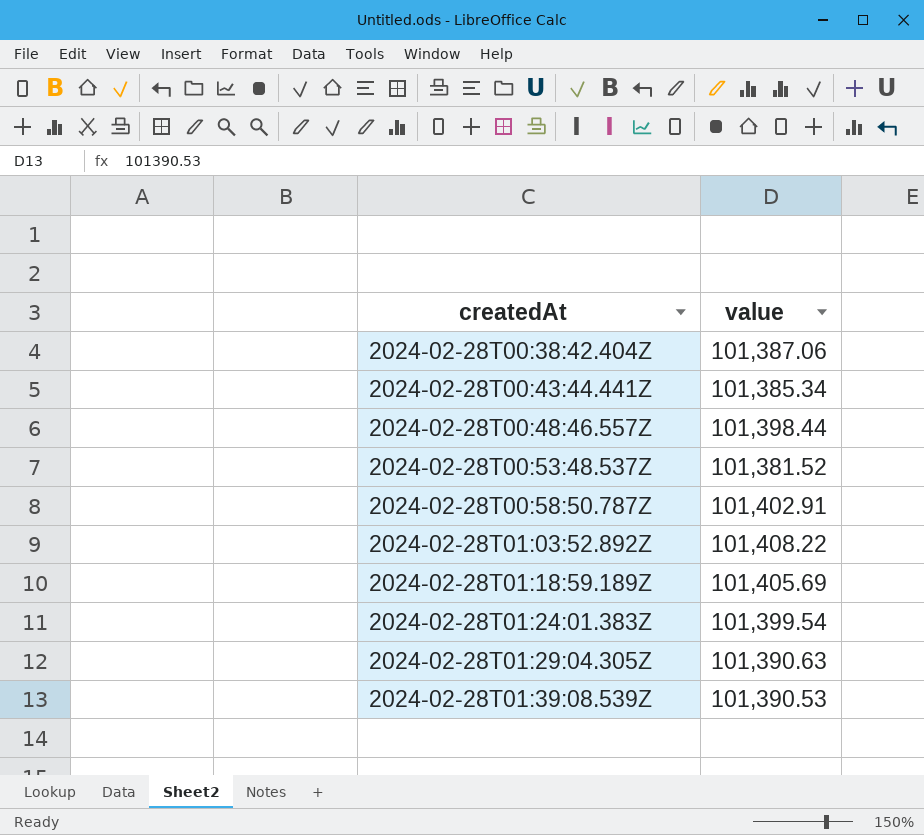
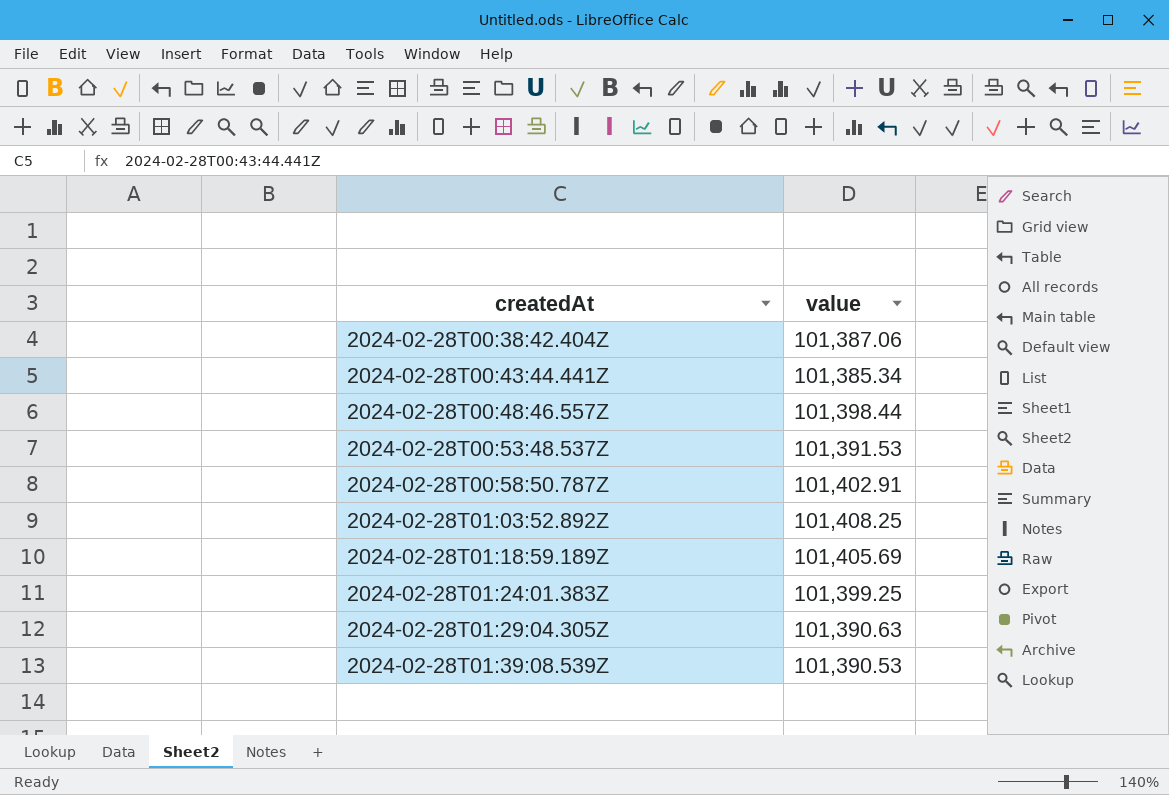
2024-02-28T00:53:48.537Z | value: 101,381.52 -> 101,391.53
2024-02-28T01:03:52.892Z | value: 101,408.22 -> 101,408.25
2024-02-28T01:24:01.383Z | value: 101,399.54 -> 101,399.25

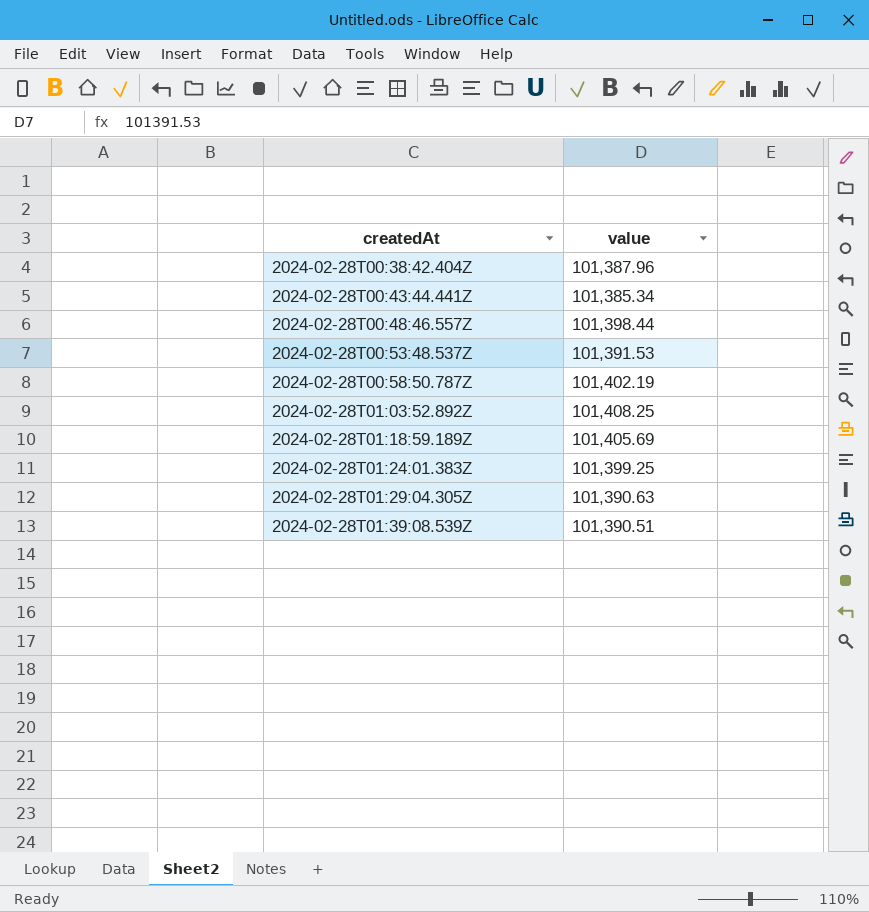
2024-02-28T00:38:42.404Z | value: 101,387.06 -> 101,387.96
2024-02-28T00:58:50.787Z | value: 101,402.91 -> 101,402.19
2024-02-28T01:39:08.539Z | value: 101,390.53 -> 101,390.51

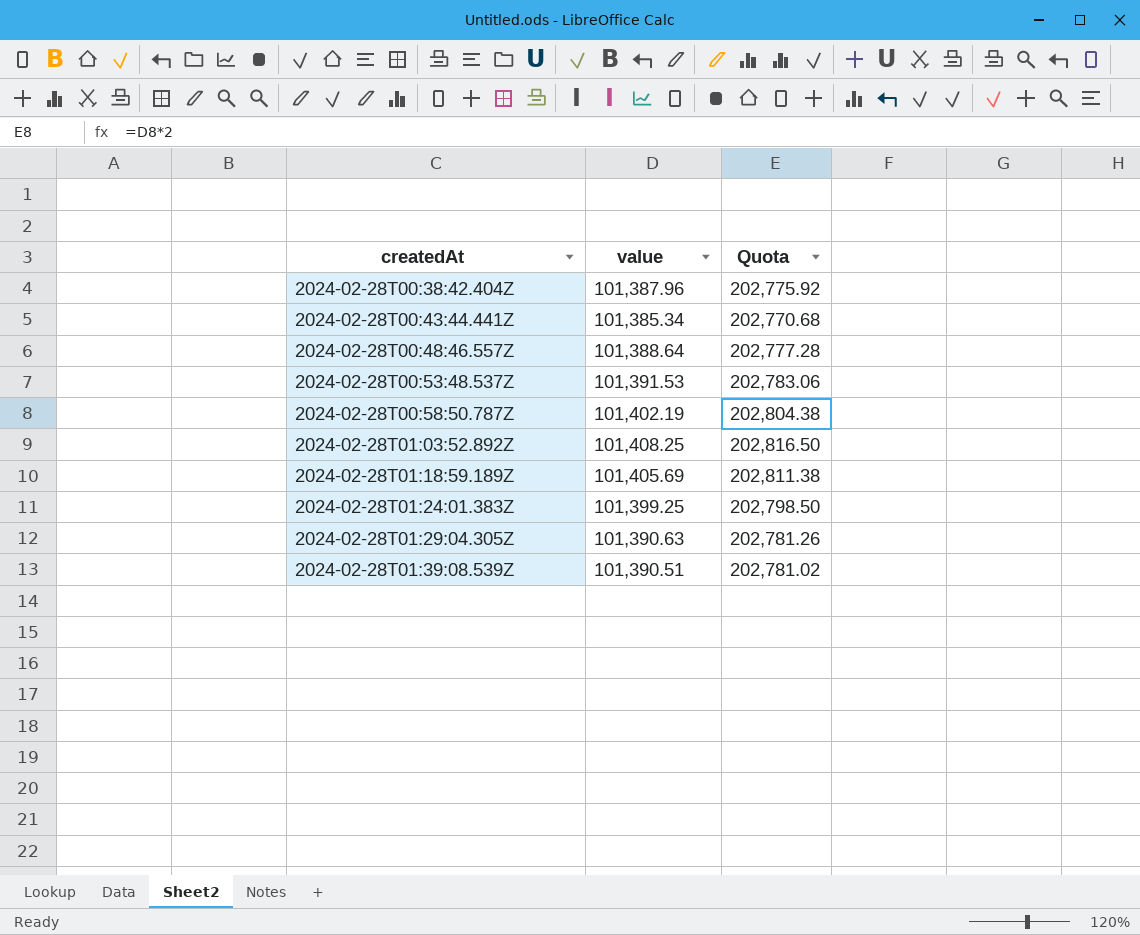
column Quota | formula: none -> [value] * 2
2024-02-28T00:48:46.557Z | value: 101,398.44 -> 101,388.64

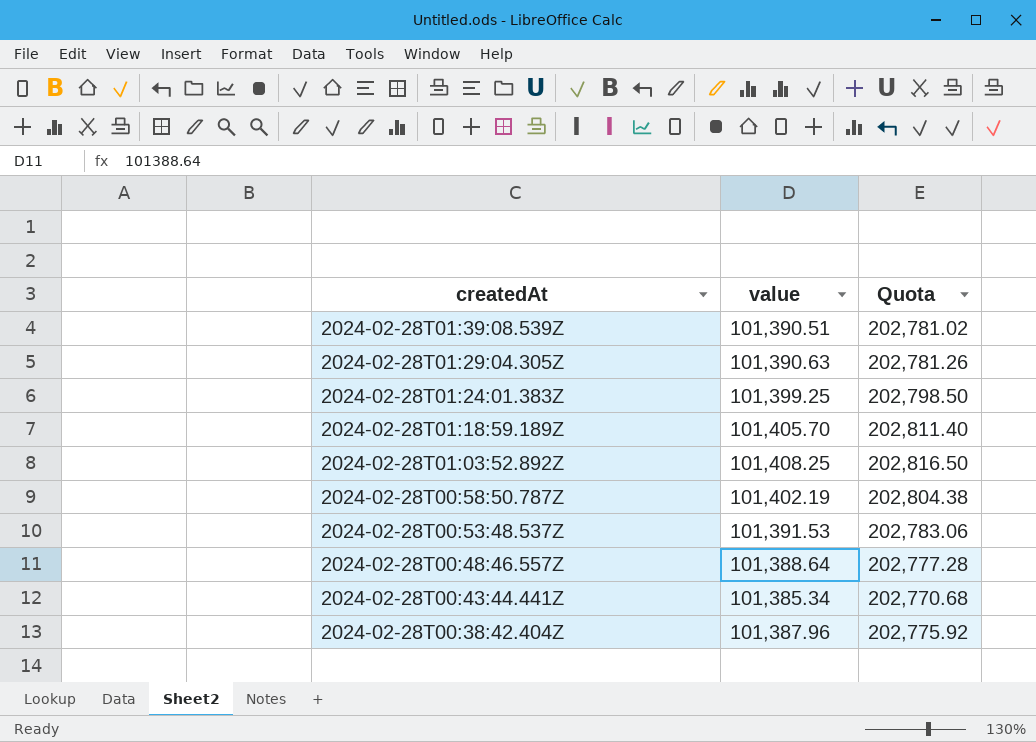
row order: createdAt ascending -> createdAt descending
2024-02-28T01:18:59.189Z | value: 101,405.69 -> 101,405.70
2024-02-28T01:18:59.189Z | Quota: 202,811.38 -> 202,811.40

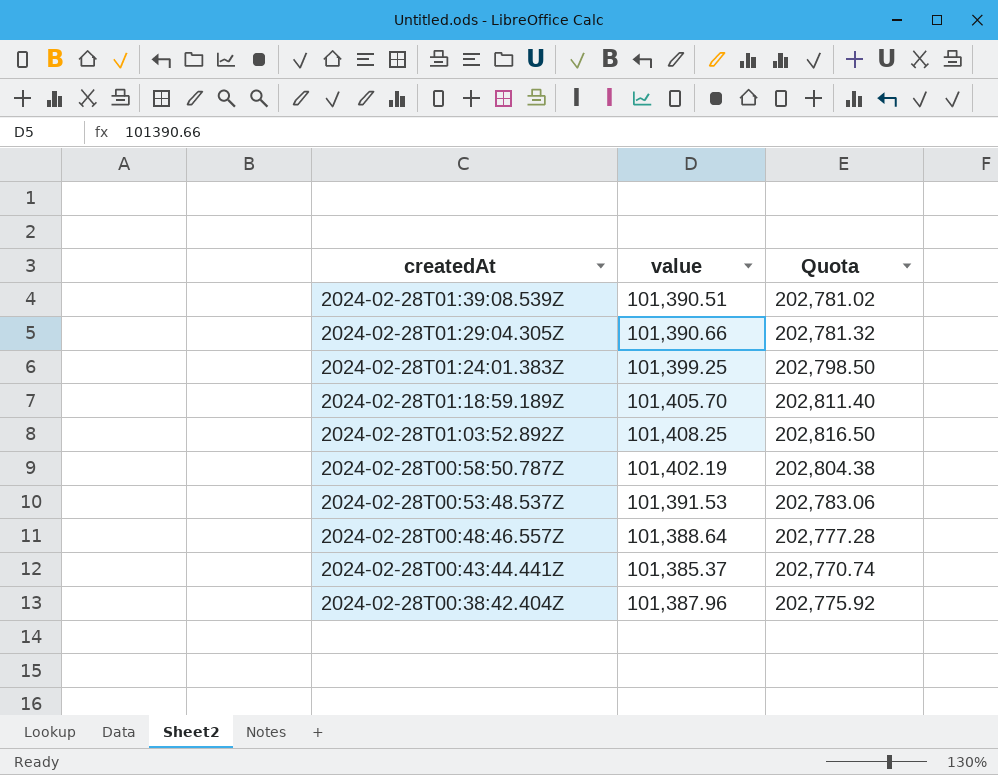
2024-02-28T01:29:04.305Z | value: 101,390.63 -> 101,390.66
2024-02-28T01:29:04.305Z | Quota: 202,781.26 -> 202,781.32
2024-02-28T00:43:44.441Z | value: 101,385.34 -> 101,385.37
2024-02-28T00:43:44.441Z | Quota: 202,770.68 -> 202,770.74

